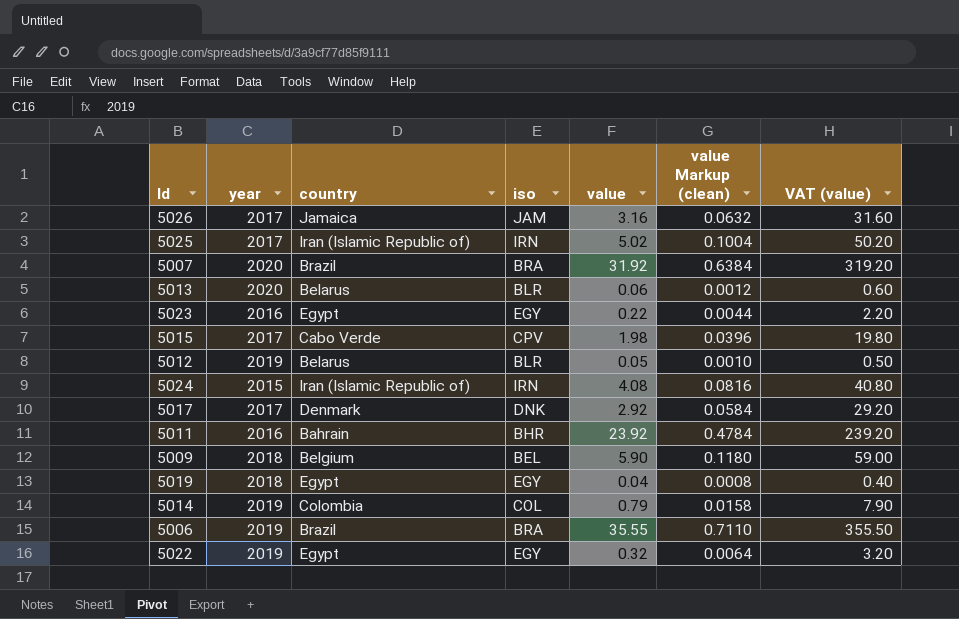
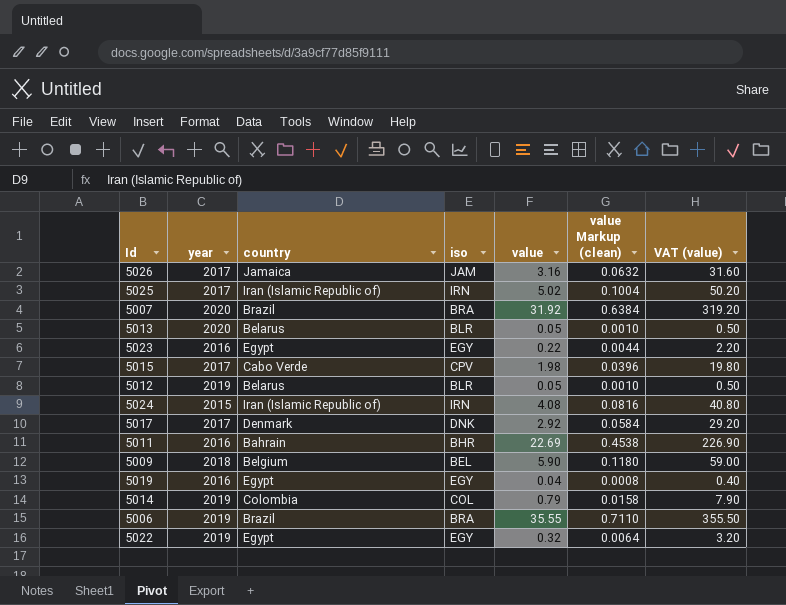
5013 | value: 0.06 -> 0.05
5013 | value Markup (clean): 0.0012 -> 0.0010
5013 | VAT (value): 0.60 -> 0.50
5011 | value: 23.92 -> 22.69
5011 | value Markup (clean): 0.4784 -> 0.4538
5011 | VAT (value): 239.20 -> 226.90
5019 | year: 2018 -> 2016

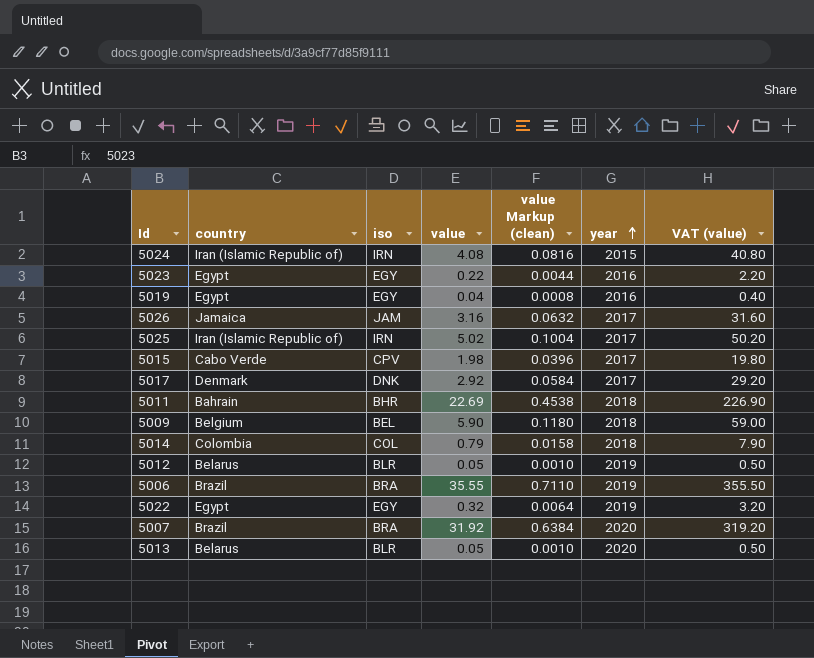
row order: none -> year ascending
column year | position: 2 -> 6
5011 | year: 2016 -> 2018
5014 | year: 2019 -> 2018

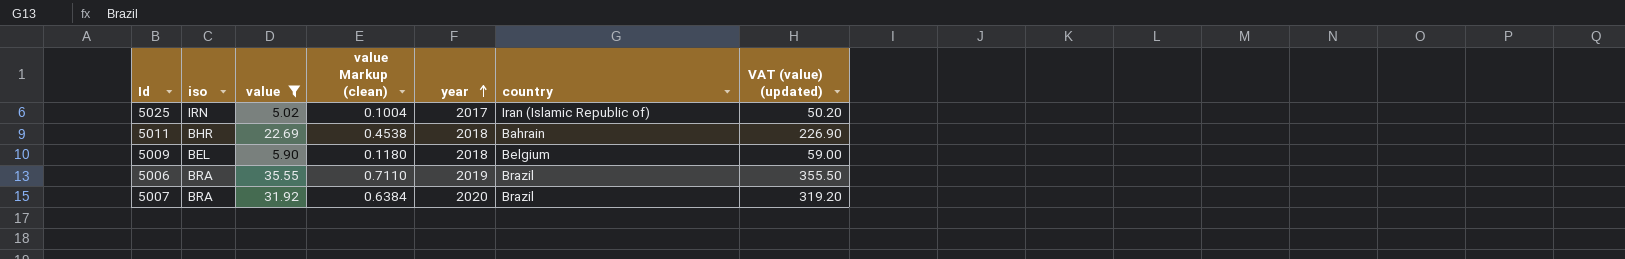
filter: none -> value >= 5.02
column country | position: 2 -> 6
column name: VAT (value) -> VAT (value) (updated)

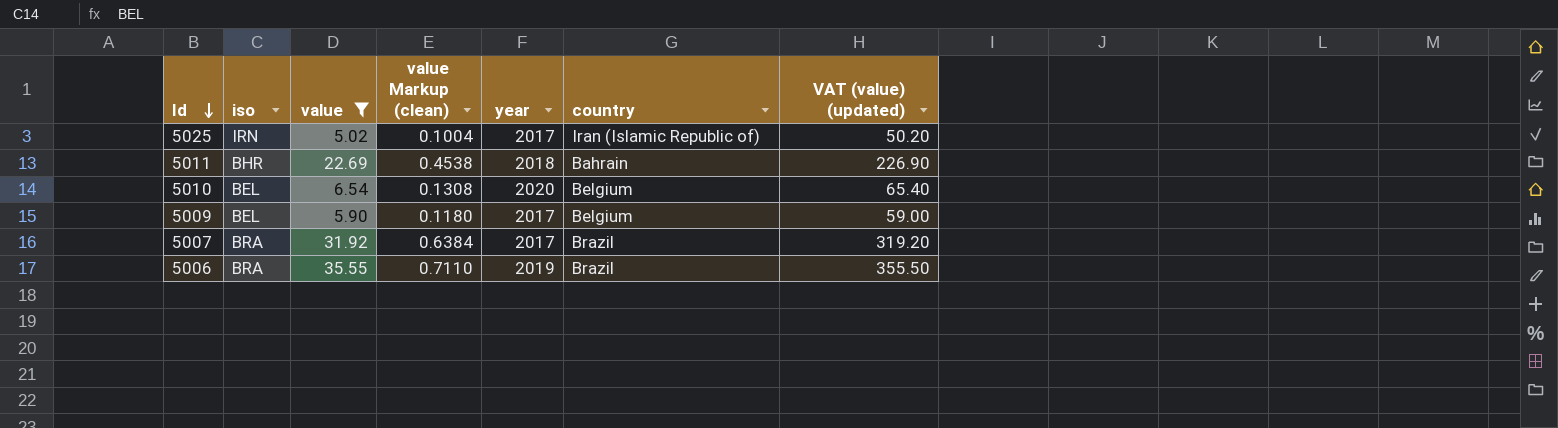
row order: year ascending -> Id descending
row 5010: none -> BEL | 6.54 | 0.1308 | 2020 | Belgium | 65.40
5009 | year: 2018 -> 2017
5007 | year: 2020 -> 2017

